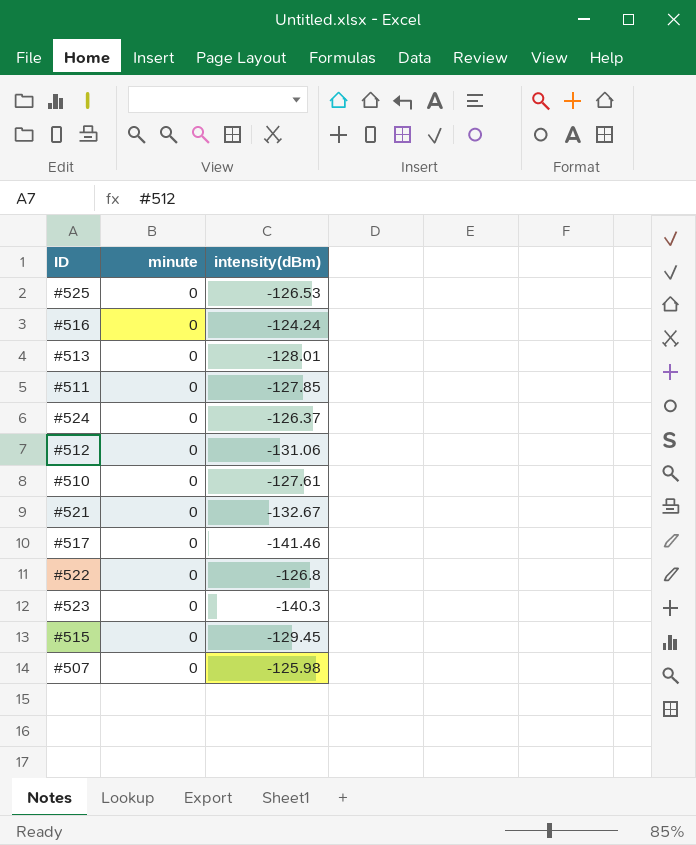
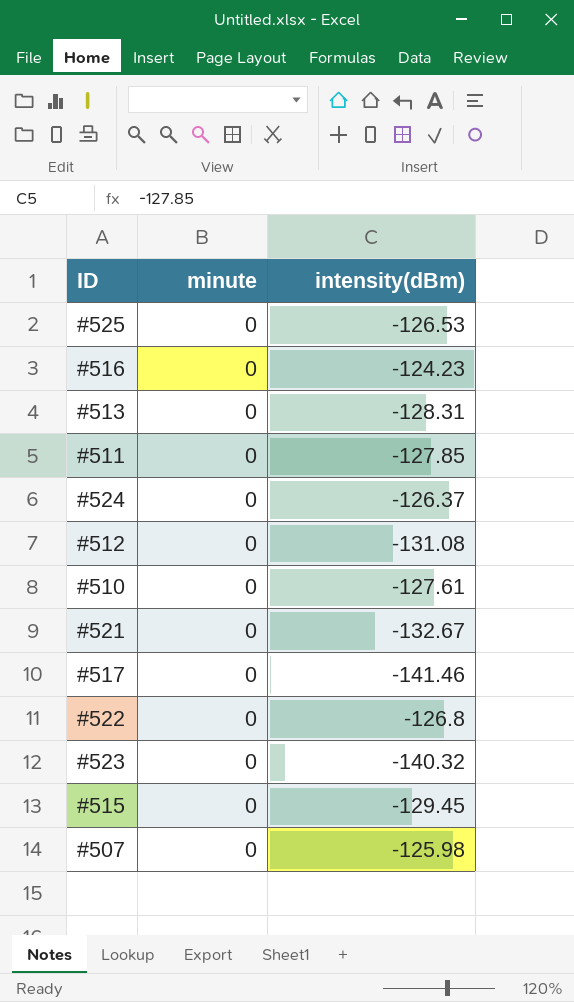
#516 | intensity(dBm): -124.24 -> -124.23
#513 | intensity(dBm): -128.01 -> -128.31
#512 | intensity(dBm): -131.06 -> -131.08
#523 | intensity(dBm): -140.3 -> -140.32

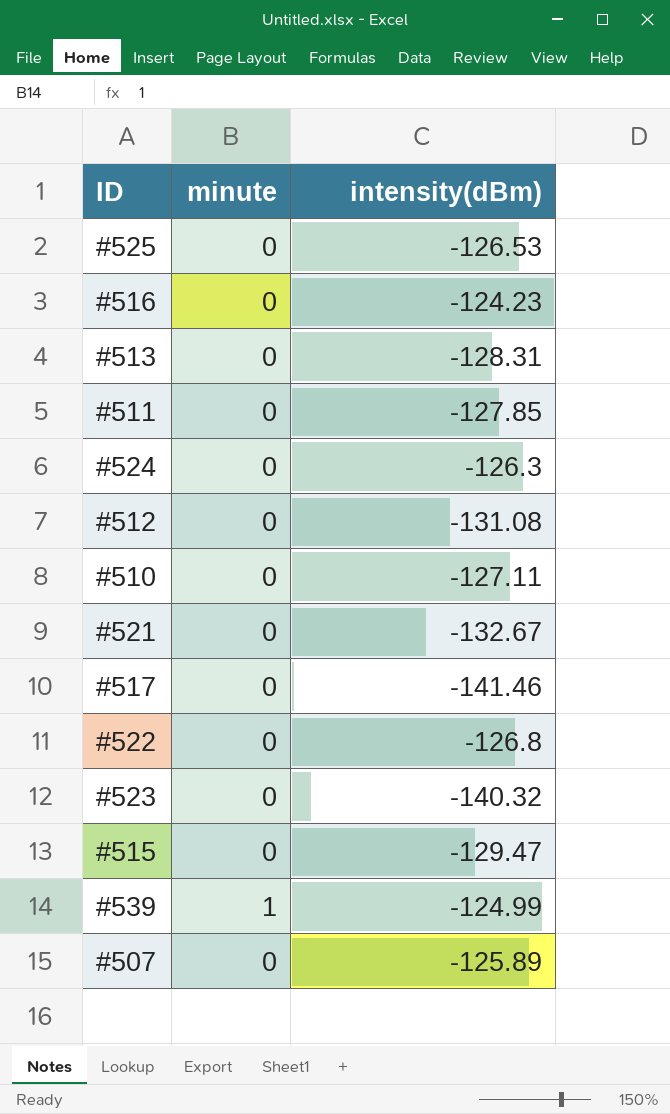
#524 | intensity(dBm): -126.37 -> -126.3
#510 | intensity(dBm): -127.61 -> -127.11
#515 | intensity(dBm): -129.45 -> -129.47
row #539: none -> 1 | -124.99
#507 | intensity(dBm): -125.98 -> -125.89

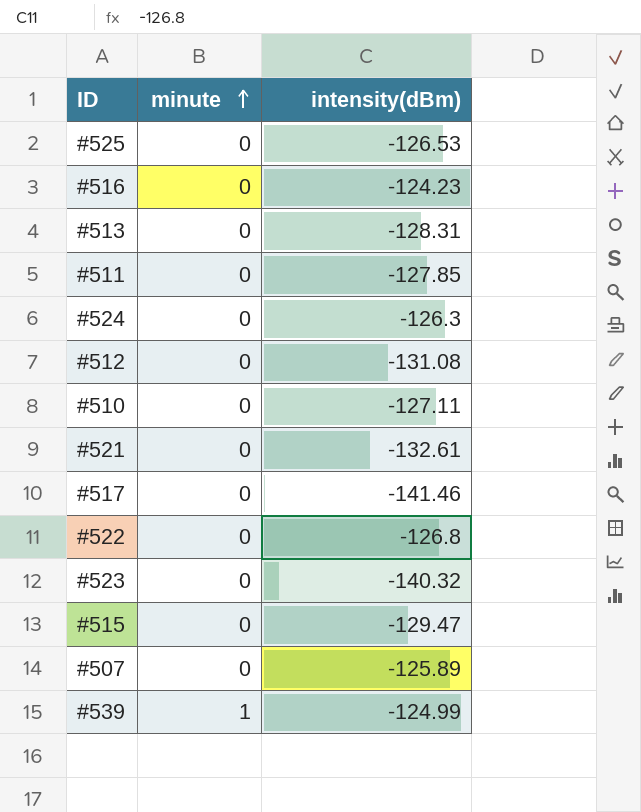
row order: none -> minute ascending
#521 | intensity(dBm): -132.67 -> -132.61

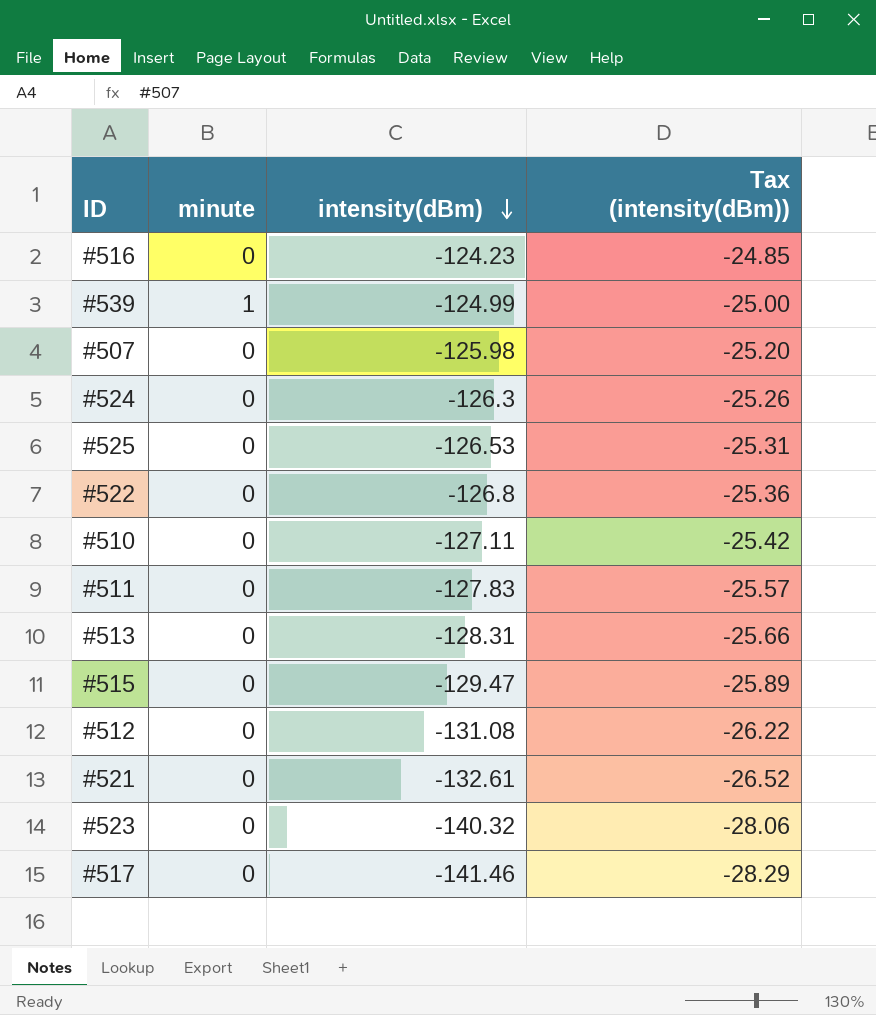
row order: minute ascending -> intensity(dBm) descending
column Tax (intensity(dBm)) | formula: none -> [intensity(dBm)] * 0.2
#507 | intensity(dBm): -125.89 -> -125.98
#511 | intensity(dBm): -127.85 -> -127.83

